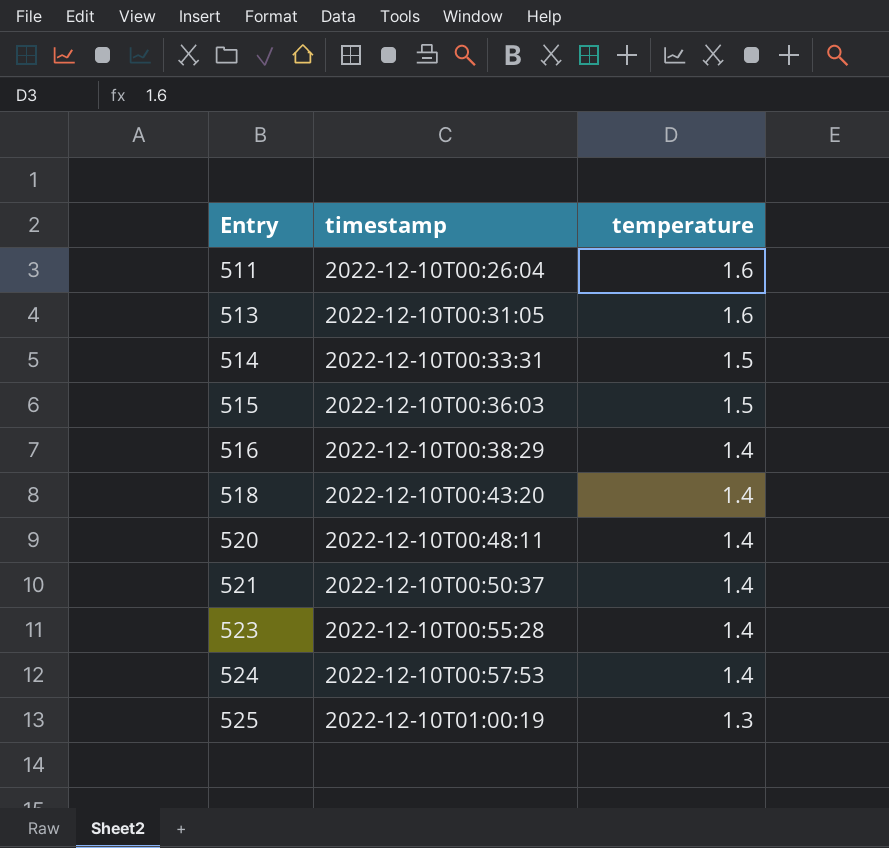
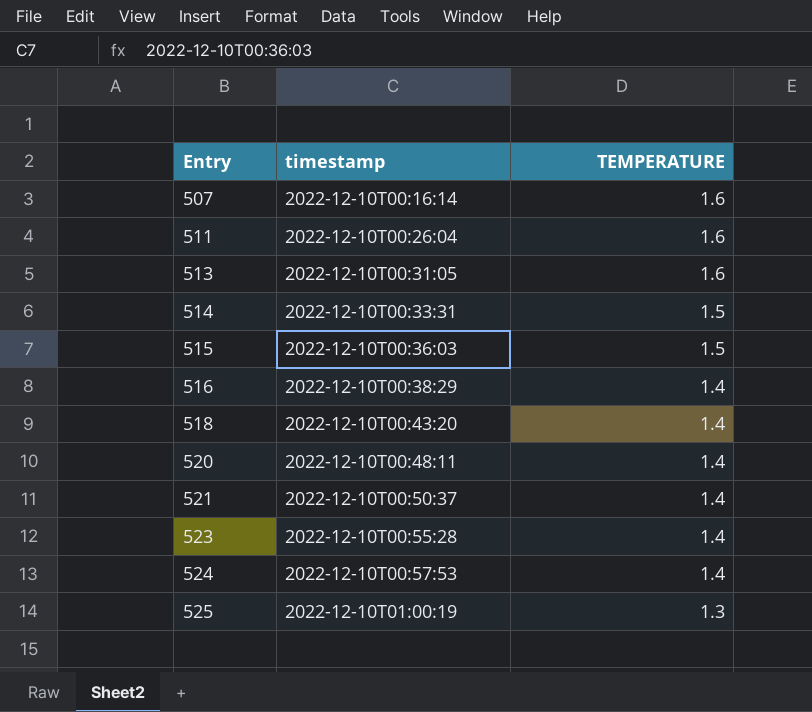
column name: temperature -> TEMPERATURE
row 507: none -> 2022-12-10T00:16:14 | 1.6

